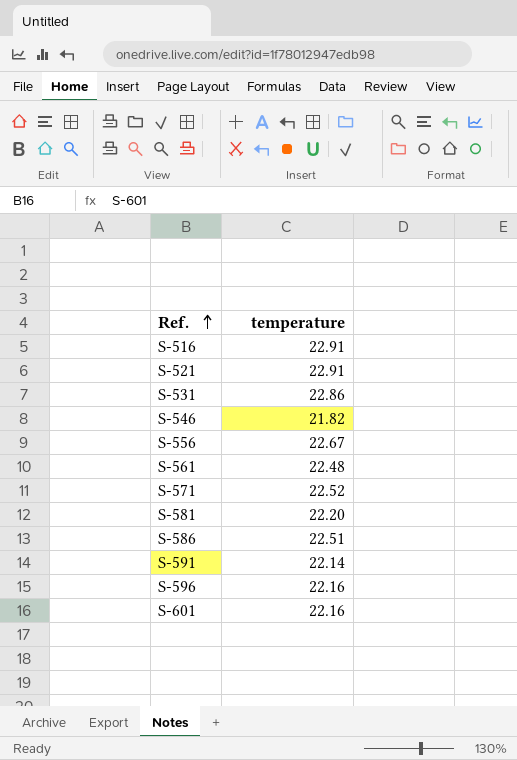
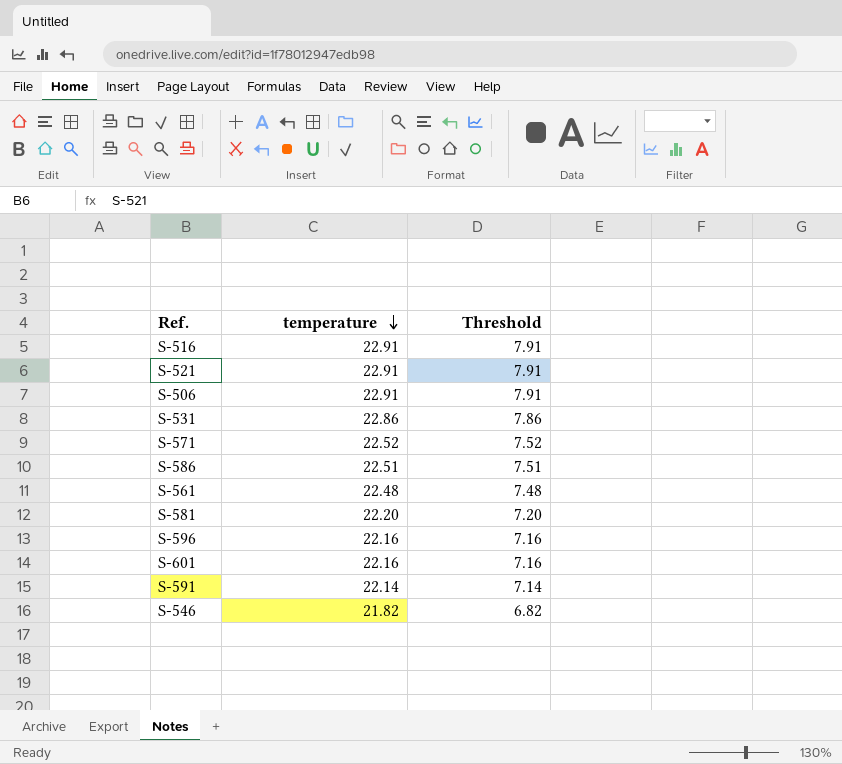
row order: Ref. ascending -> temperature descending
column Threshold | formula: none -> [temperature] - 15
row S-556: 22.67 -> none
row S-506: none -> 22.91 | 7.91

